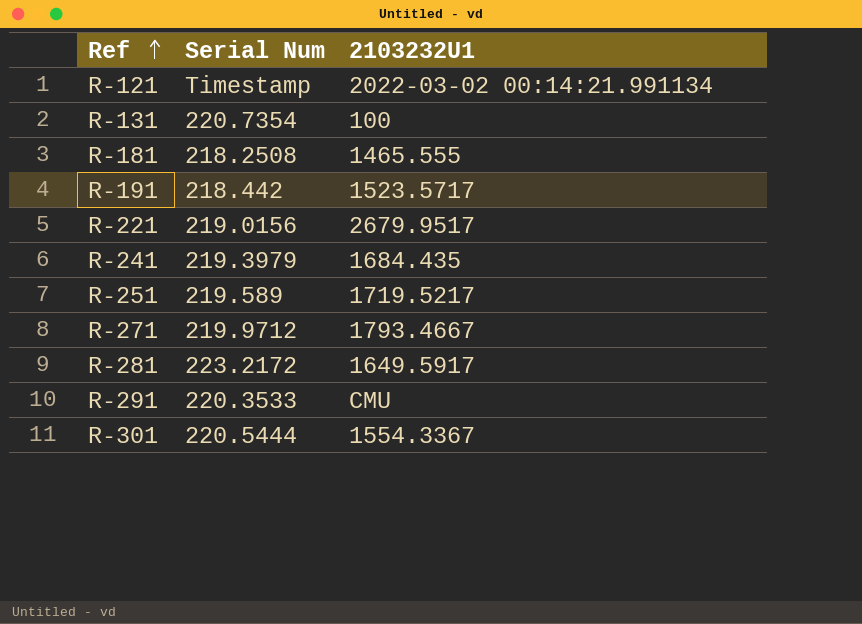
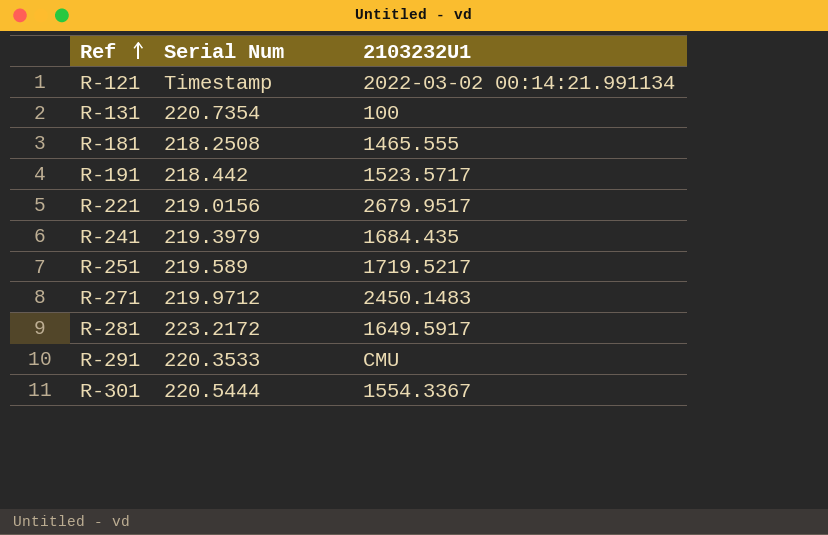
R-271 | 2103232U1: 1793.4667 -> 2450.1483

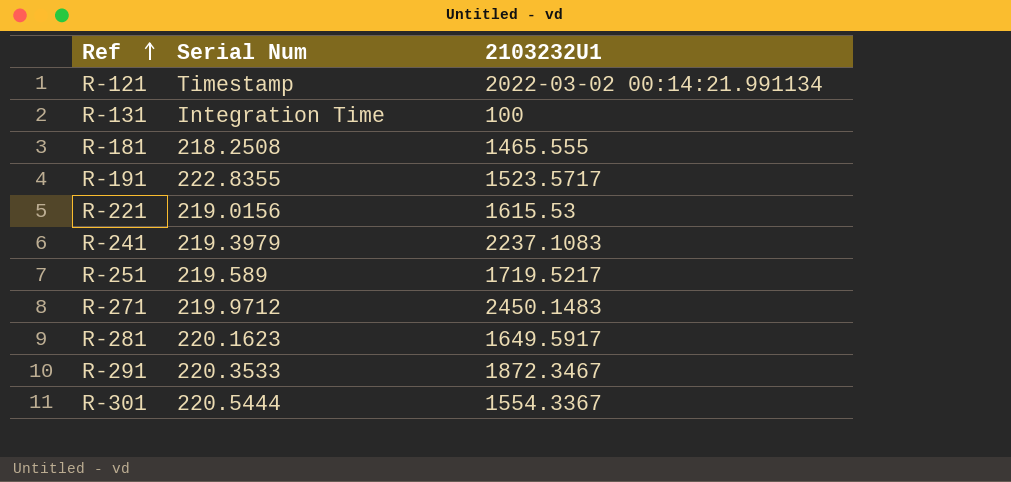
R-131 | Serial Num: 220.7354 -> Integration Time
R-191 | Serial Num: 218.442 -> 222.8355
R-221 | 2103232U1: 2679.9517 -> 1615.53
R-241 | 2103232U1: 1684.435 -> 2237.1083
R-281 | Serial Num: 223.2172 -> 220.1623
R-291 | 2103232U1: CMU -> 1872.3467

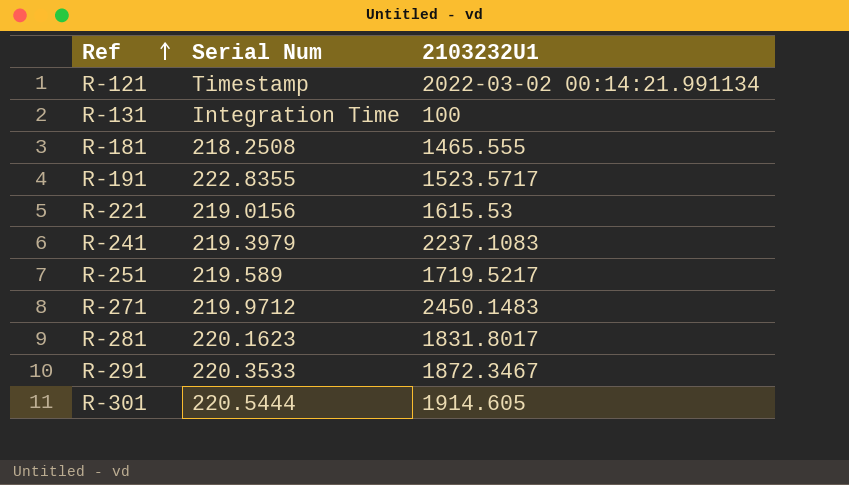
R-281 | 2103232U1: 1649.5917 -> 1831.8017
R-301 | 2103232U1: 1554.3367 -> 1914.605

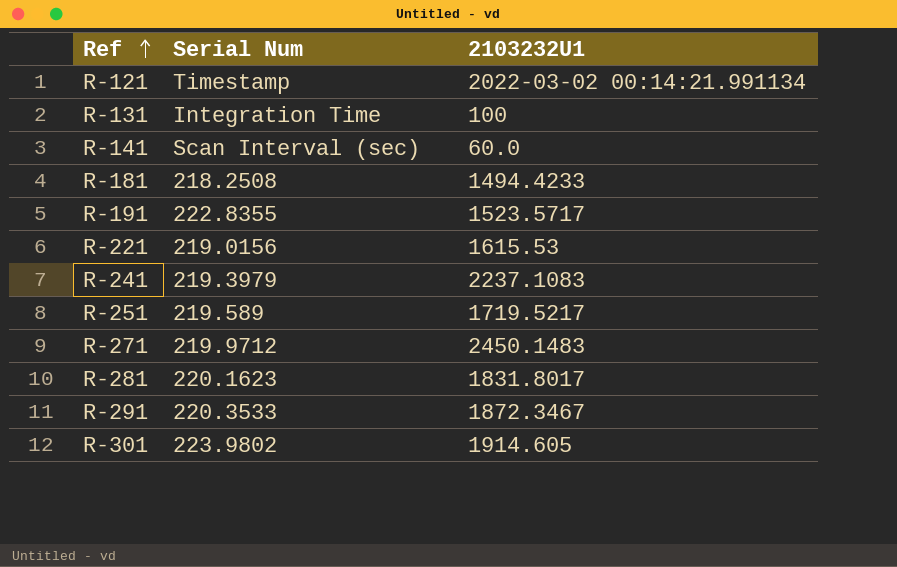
row R-141: none -> Scan Interval (sec) | 60.0
R-181 | 2103232U1: 1465.555 -> 1494.4233
R-301 | Serial Num: 220.5444 -> 223.9802

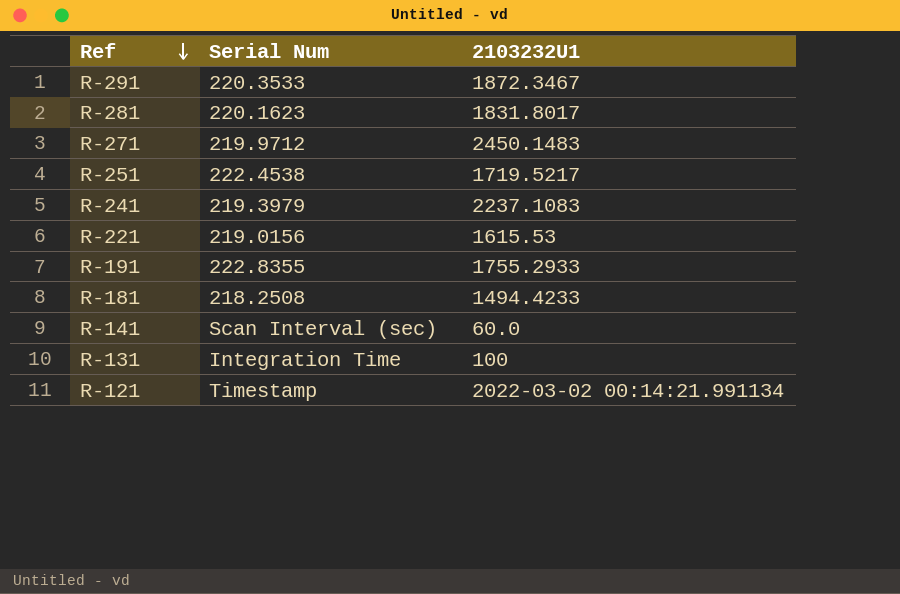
row order: Ref ascending -> Ref descending
row R-301: 223.9802 | 1914.605 -> none
R-251 | Serial Num: 219.589 -> 222.4538
R-191 | 2103232U1: 1523.5717 -> 1755.2933

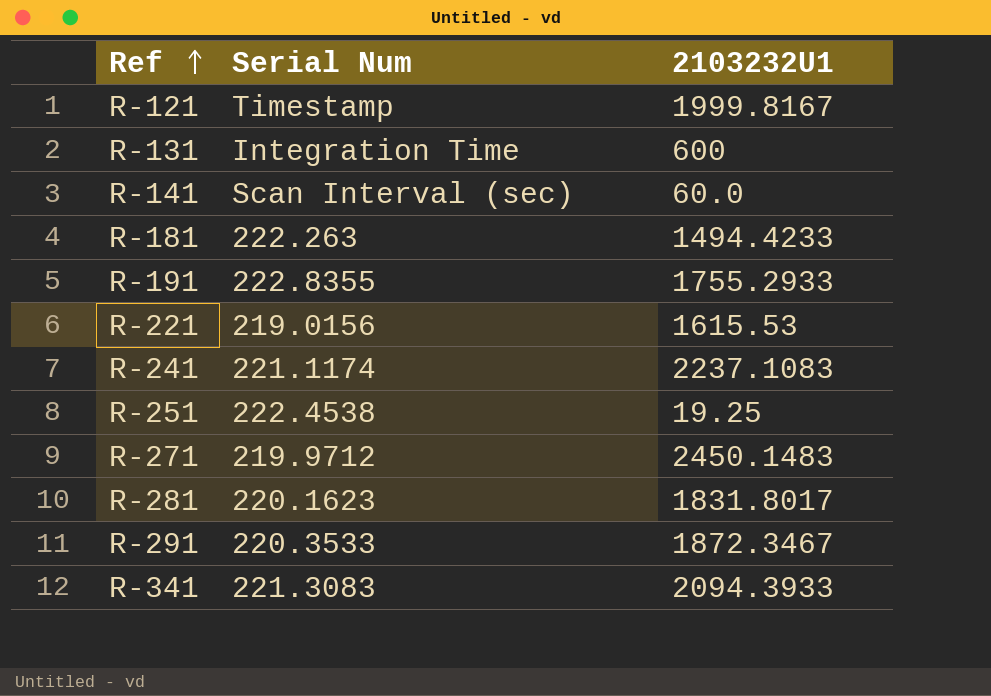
row order: Ref descending -> Ref ascending
R-121 | 2103232U1: 2022-03-02 00:14:21.991134 -> 1999.8167
R-131 | 2103232U1: 100 -> 600
R-181 | Serial Num: 218.2508 -> 222.263
R-241 | Serial Num: 219.3979 -> 221.1174
R-251 | 2103232U1: 1719.5217 -> 19.25
row R-341: none -> 221.3083 | 2094.3933

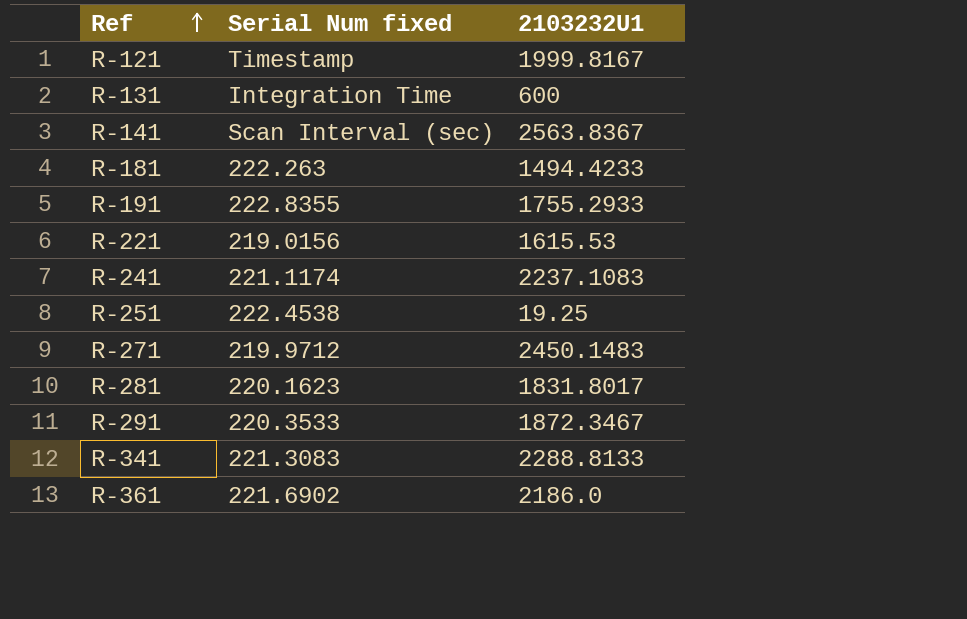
column name: Serial Num -> Serial Num fixed
R-141 | 2103232U1: 60.0 -> 2563.8367
R-341 | 2103232U1: 2094.3933 -> 2288.8133
row R-361: none -> 221.6902 | 2186.0

